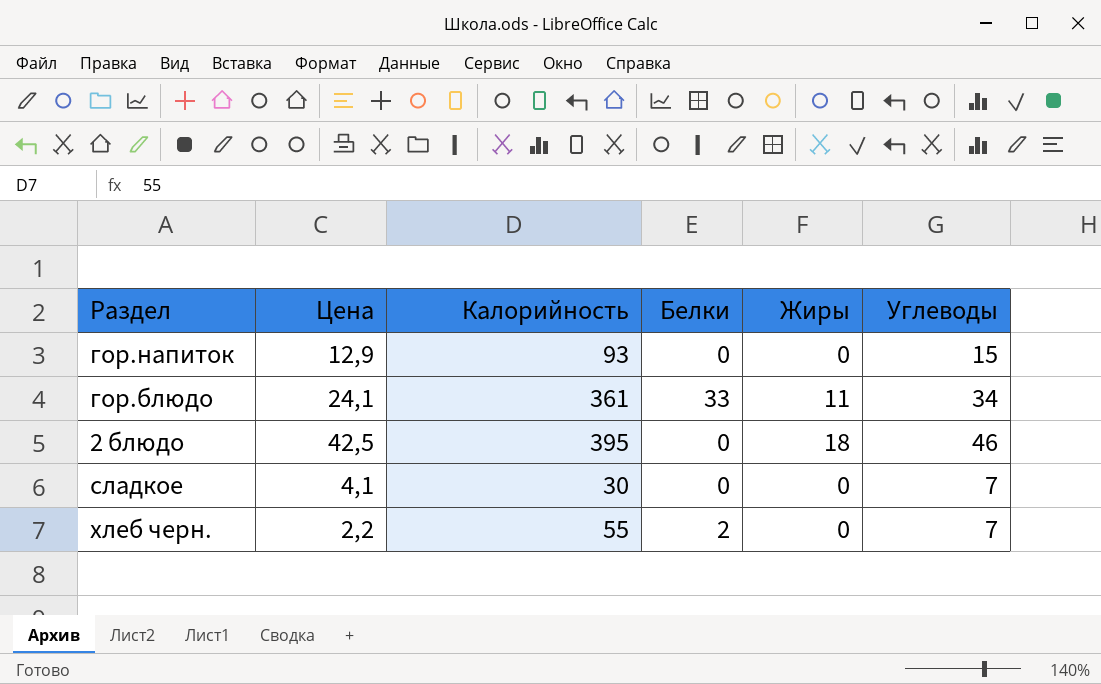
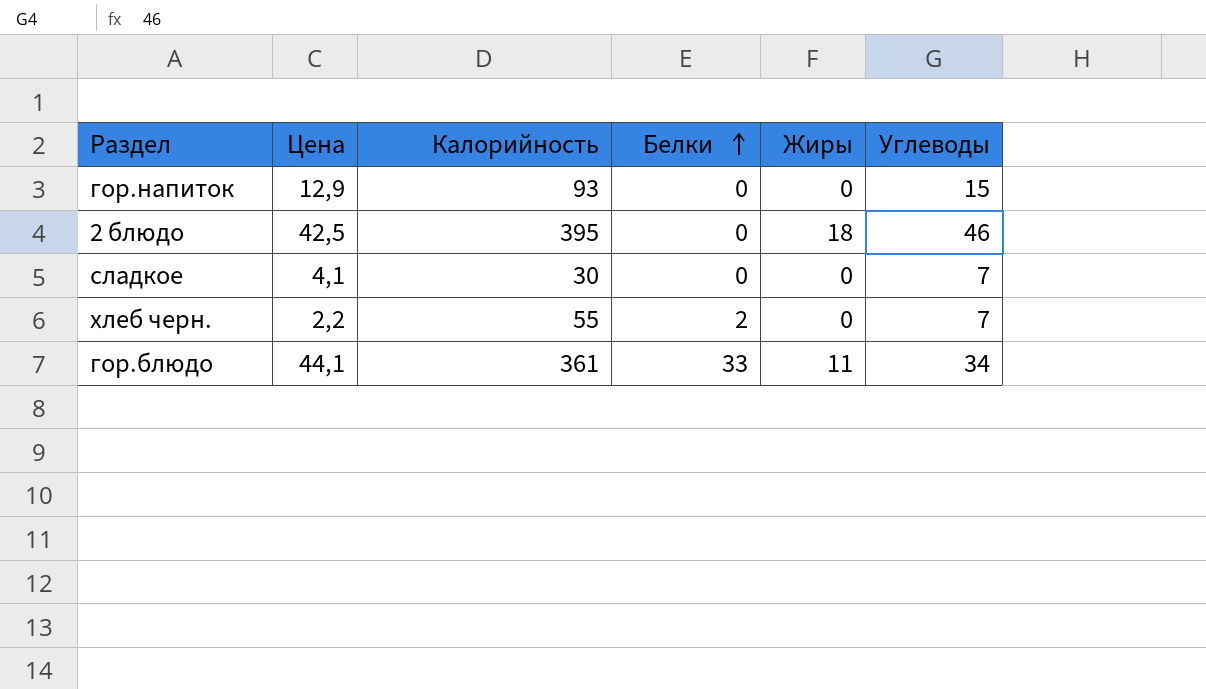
row order: none -> Белки ascending
гор.блюдо | Цена: 24,1 -> 44,1

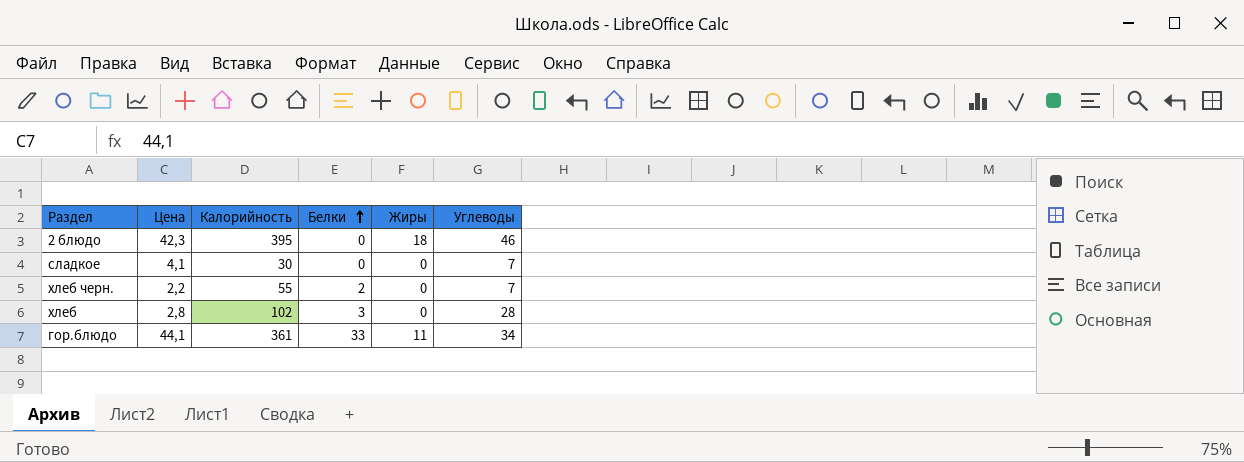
row гор.напиток: 12,9 | 93 | 0 | 0 | 15 -> none
2 блюдо | Цена: 42,5 -> 42,3
row хлеб: none -> 2,8 | 102 | 3 | 0 | 28

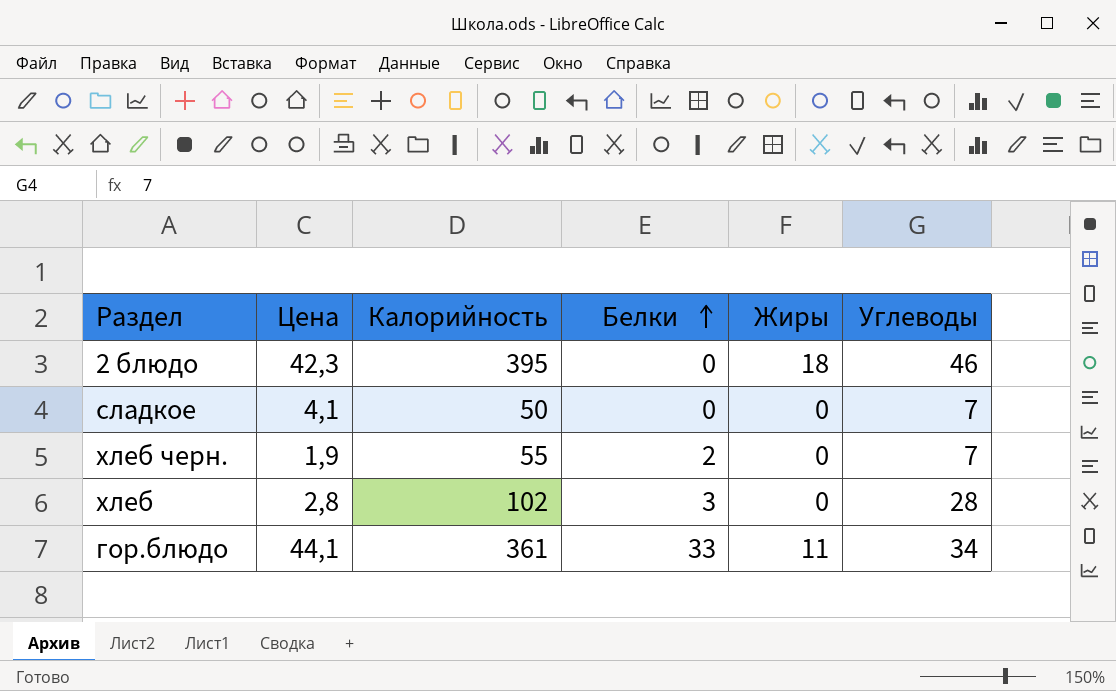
сладкое | Калорийность: 30 -> 50
хлеб черн. | Цена: 2,2 -> 1,9

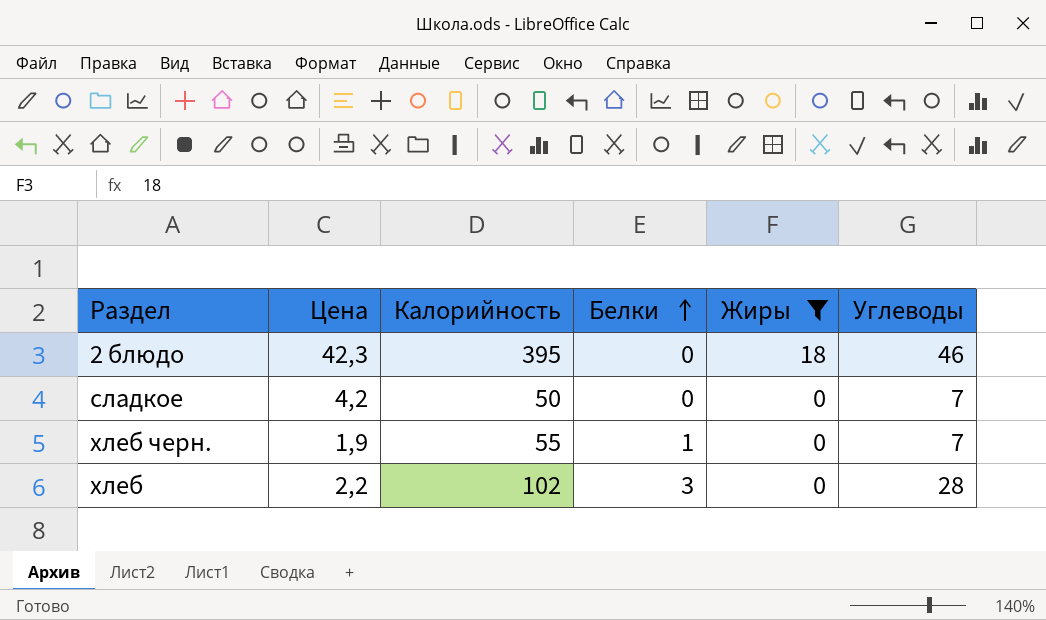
filter: none -> Жиры != 11
сладкое | Цена: 4,1 -> 4,2
хлеб черн. | Белки: 2 -> 1
хлеб | Цена: 2,8 -> 2,2

